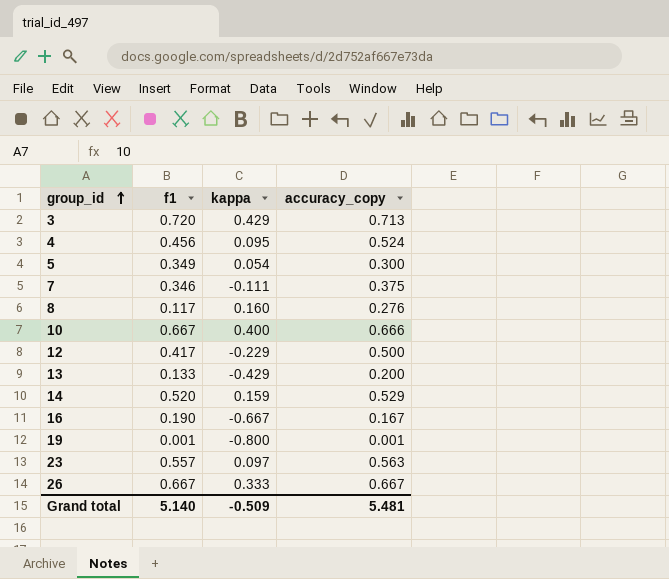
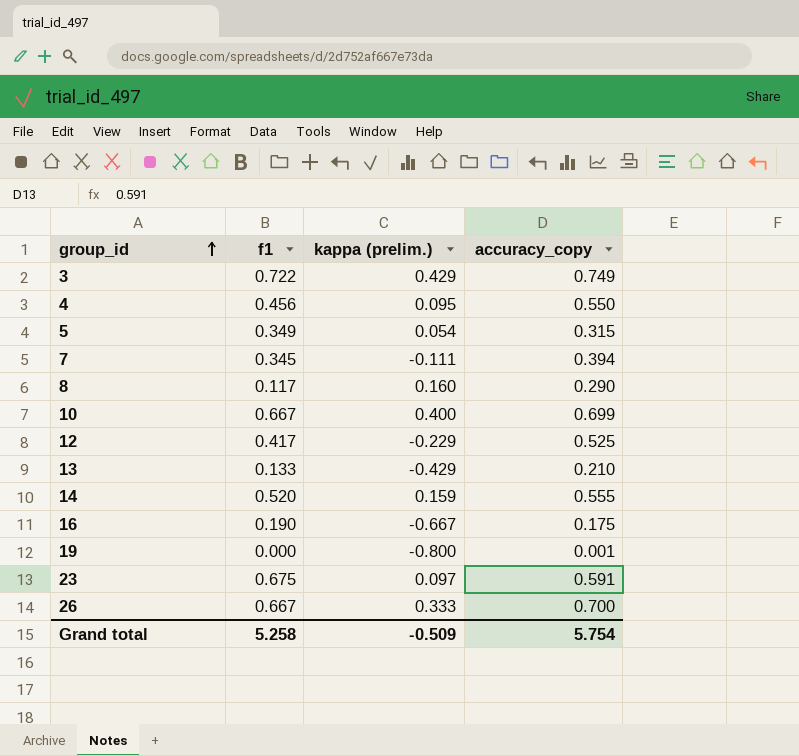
column name: kappa -> kappa (prelim.)
3 | f1: 0.720 -> 0.722
3 | accuracy_copy: 0.713 -> 0.749
4 | accuracy_copy: 0.524 -> 0.550
5 | accuracy_copy: 0.300 -> 0.315
7 | f1: 0.346 -> 0.345
7 | accuracy_copy: 0.375 -> 0.394
8 | accuracy_copy: 0.276 -> 0.290
10 | accuracy_copy: 0.666 -> 0.699
12 | accuracy_copy: 0.500 -> 0.525
13 | accuracy_copy: 0.200 -> 0.210
14 | accuracy_copy: 0.529 -> 0.555
16 | accuracy_copy: 0.167 -> 0.175
19 | f1: 0.001 -> 0.000
23 | f1: 0.557 -> 0.675
23 | accuracy_copy: 0.563 -> 0.591
26 | accuracy_copy: 0.667 -> 0.700
Grand total | f1: 5.140 -> 5.258
Grand total | accuracy_copy: 5.481 -> 5.754

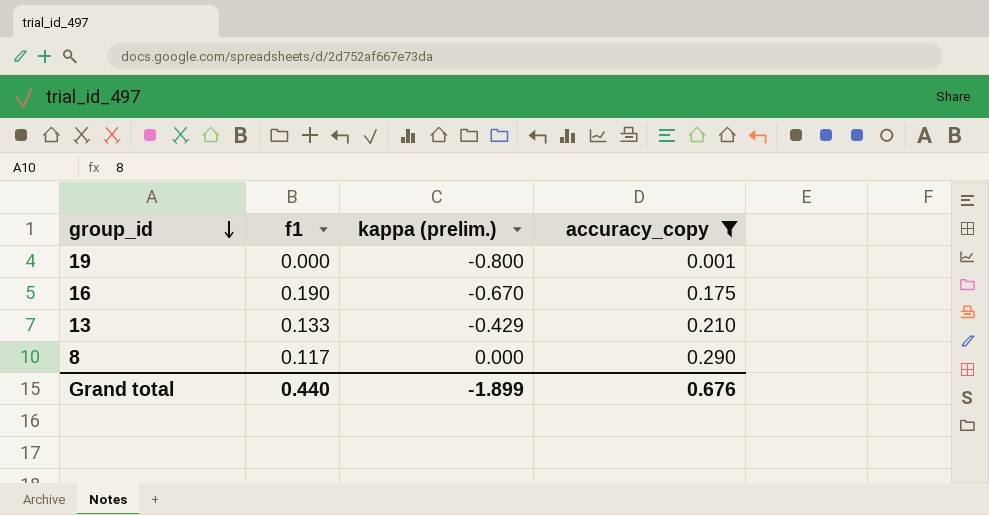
filter: none -> accuracy_copy <= 0.290
row order: group_id ascending -> group_id descending
16 | kappa (prelim.): -0.667 -> -0.670
8 | kappa (prelim.): 0.160 -> 0.000
Grand total | f1: 5.258 -> 0.440
Grand total | kappa (prelim.): -0.509 -> -1.899
Grand total | accuracy_copy: 5.754 -> 0.676

